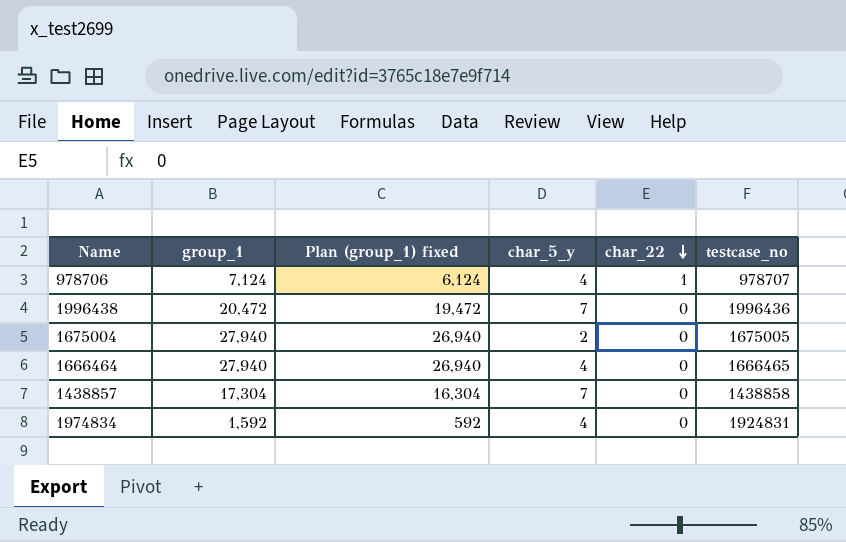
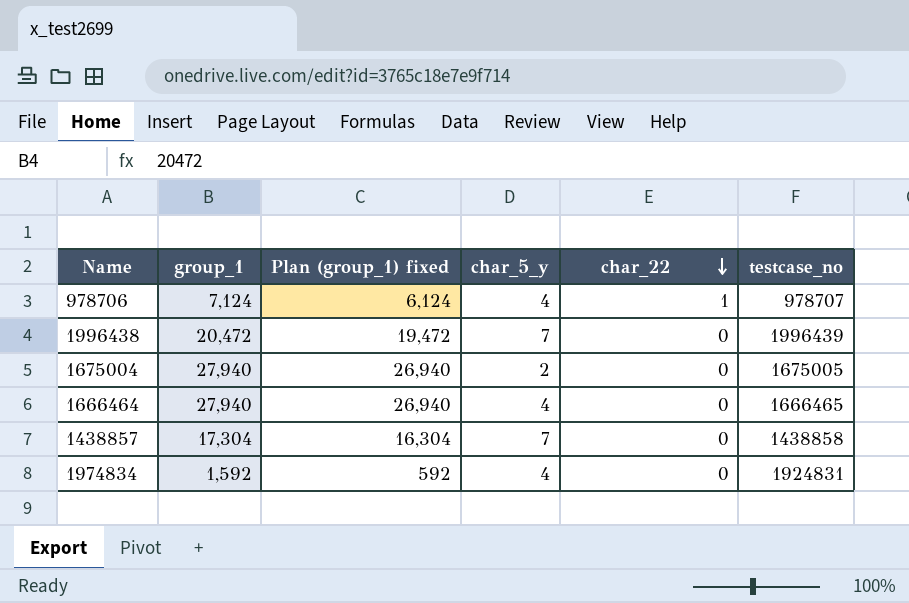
1996438 | testcase_no: 1996436 -> 1996439

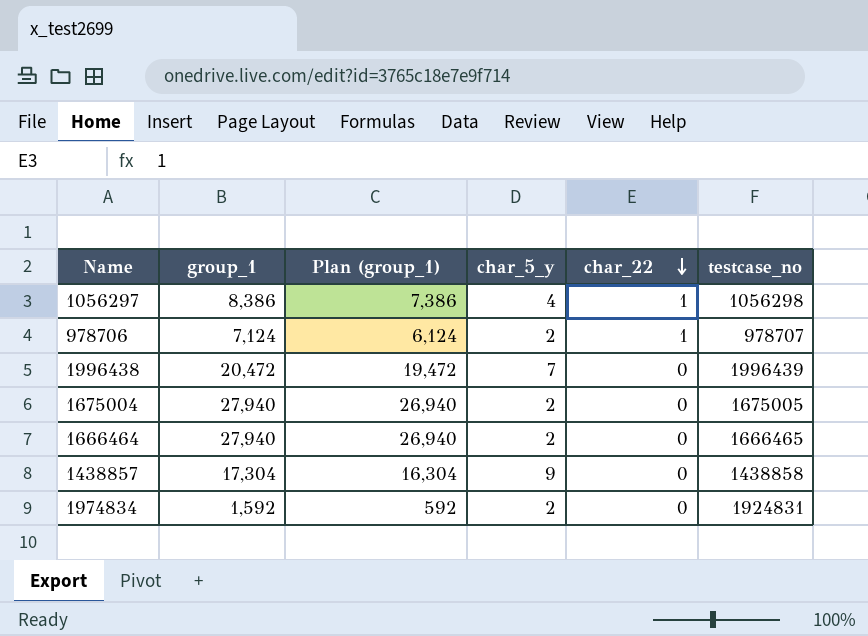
column name: Plan (group_1) fixed -> Plan (group_1)
row 1056297: none -> 8,386 | 7,386 | 4 | 1 | 1056298
978706 | char_5_y: 4 -> 2
1666464 | char_5_y: 4 -> 2
1438857 | char_5_y: 7 -> 9
1974834 | char_5_y: 4 -> 2

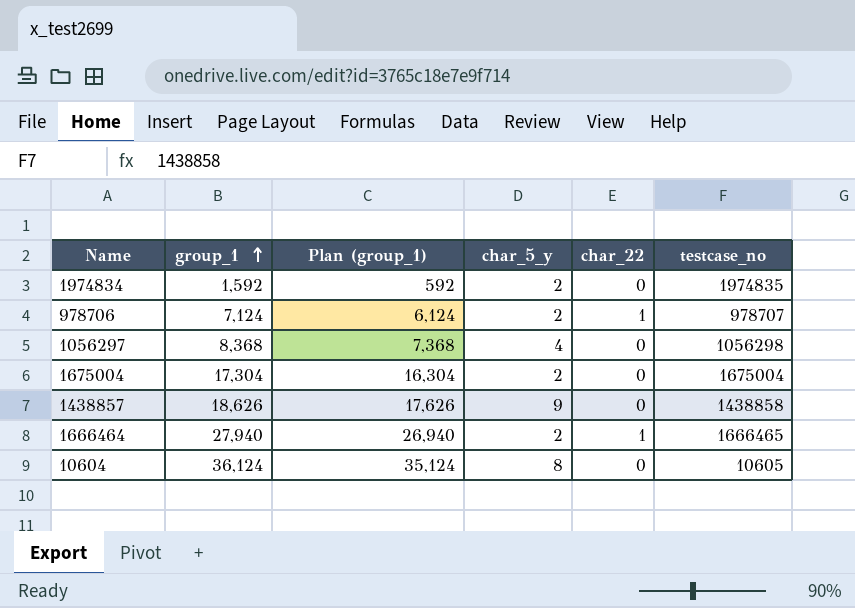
row order: char_22 descending -> group_1 ascending
row 1996438: 20,472 | 19,472 | 7 | 0 | 1996439 -> none
1974834 | testcase_no: 1924831 -> 1974835
1056297 | group_1: 8,386 -> 8,368
1056297 | Plan (group_1): 7,386 -> 7,368
1056297 | char_22: 1 -> 0
1675004 | group_1: 27,940 -> 17,304
1675004 | Plan (group_1): 26,940 -> 16,304
1675004 | testcase_no: 1675005 -> 1675004
1438857 | group_1: 17,304 -> 18,626
1438857 | Plan (group_1): 16,304 -> 17,626
1666464 | char_22: 0 -> 1
row 10604: none -> 36,124 | 35,124 | 8 | 0 | 10605

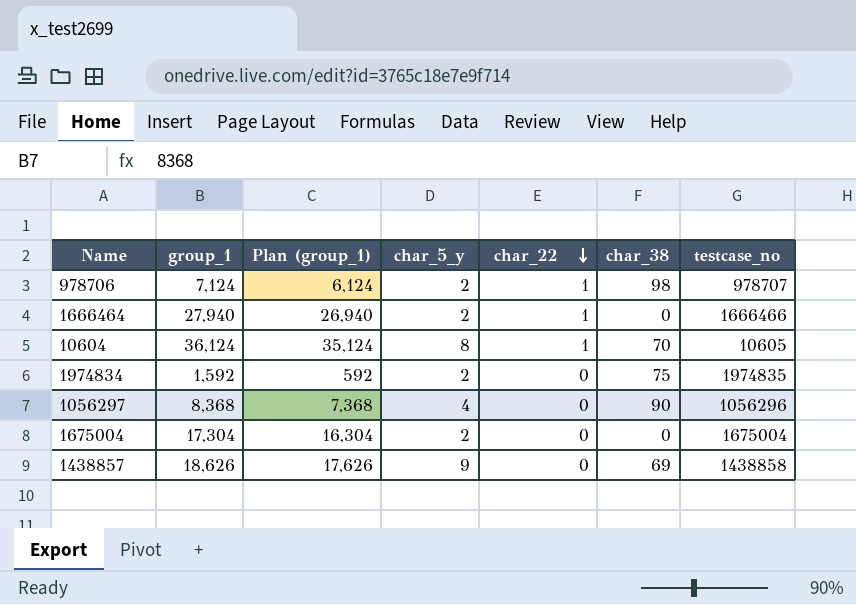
row order: group_1 ascending -> char_22 descending
column char_38 | position: none -> 6
1666464 | testcase_no: 1666465 -> 1666466
10604 | char_22: 0 -> 1
1056297 | testcase_no: 1056298 -> 1056296

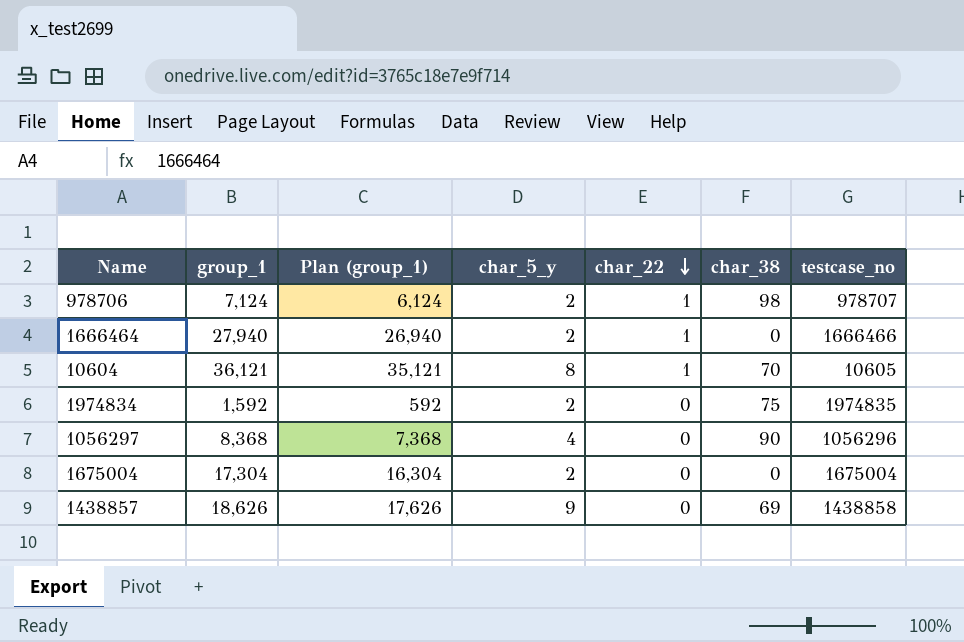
10604 | group_1: 36,124 -> 36,121
10604 | Plan (group_1): 35,124 -> 35,121

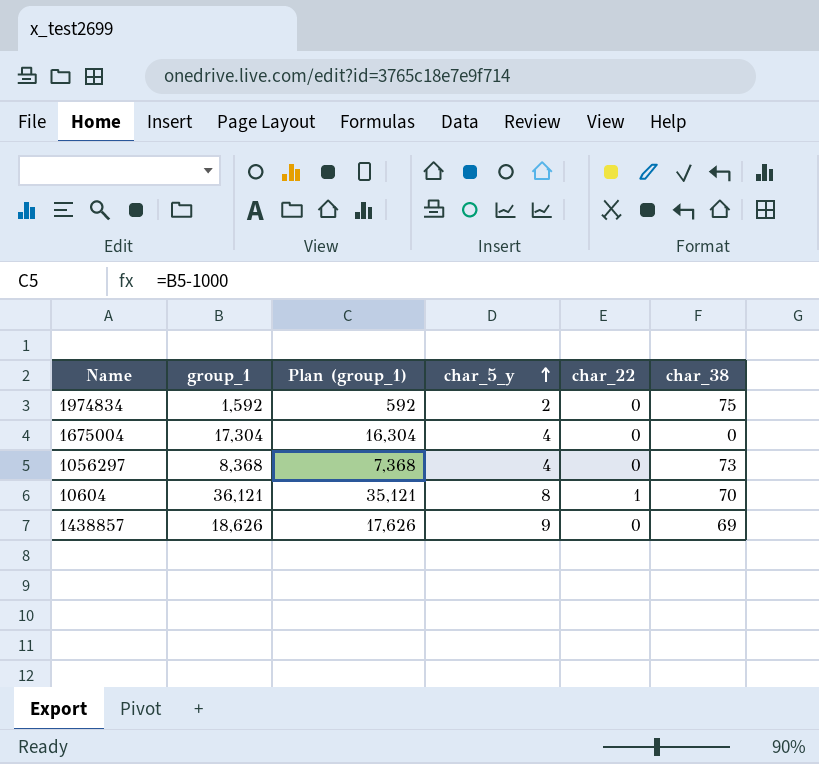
row order: char_22 descending -> char_5_y ascending
column testcase_no | position: 7 -> none
row 978706: 7,124 | 6,124 | 2 | 1 | 98 | 978707 -> none
row 1666464: 27,940 | 26,940 | 2 | 1 | 0 | 1666466 -> none
1675004 | char_5_y: 2 -> 4
1056297 | char_38: 90 -> 73

